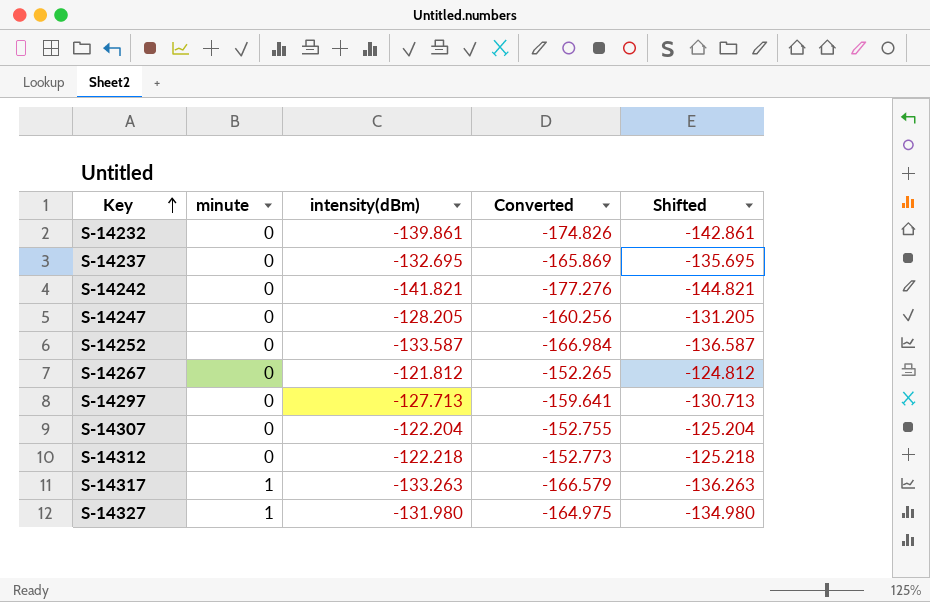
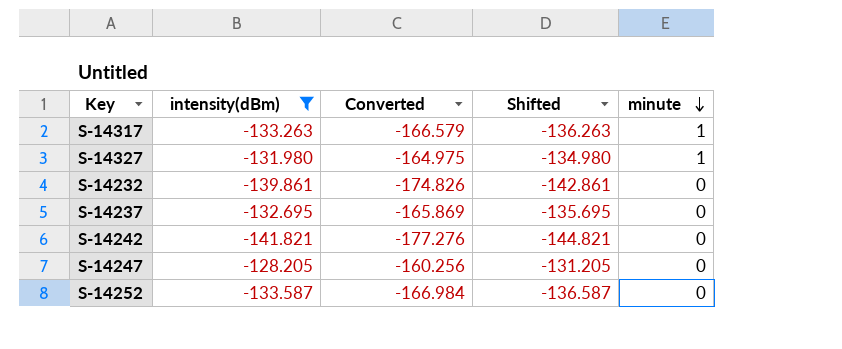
filter: none -> intensity(dBm) <= -128.205
row order: Key ascending -> minute descending
column minute | position: 2 -> 5

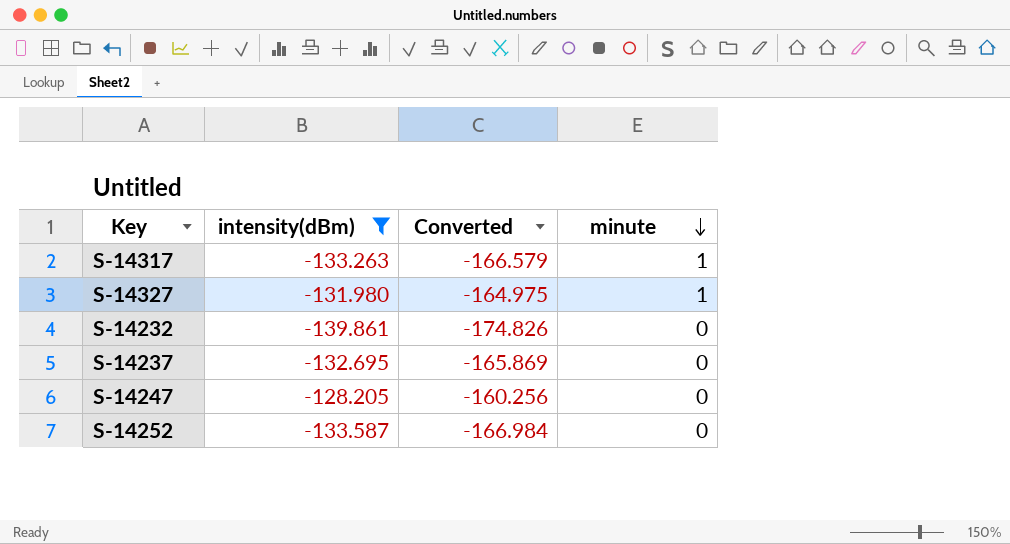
column Shifted | formula: [intensity(dBm)] - 3 -> none
row S-14242: -141.821 | -177.276 | -144.821 | 0 -> none

